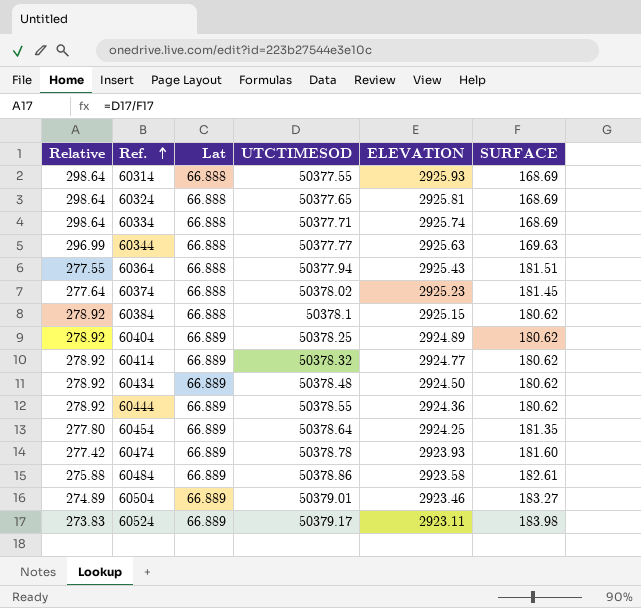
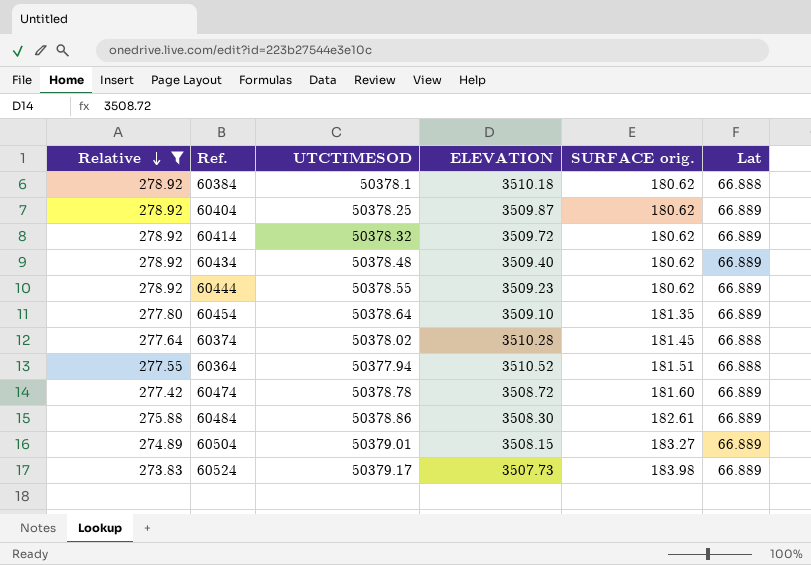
filter: none -> Relative <= 278.92
row order: Ref. ascending -> Relative descending
column name: SURFACE -> SURFACE orig.
column Lat | position: 3 -> 6
60384 | ELEVATION: 2925.15 -> 3510.18
60404 | ELEVATION: 2924.89 -> 3509.87
60414 | ELEVATION: 2924.77 -> 3509.72
60434 | ELEVATION: 2924.50 -> 3509.40
60444 | ELEVATION: 2924.36 -> 3509.23
60454 | ELEVATION: 2924.25 -> 3509.10
60374 | ELEVATION: 2925.23 -> 3510.28
60364 | ELEVATION: 2925.43 -> 3510.52
60474 | ELEVATION: 2923.93 -> 3508.72
60484 | ELEVATION: 2923.58 -> 3508.30
60504 | ELEVATION: 2923.46 -> 3508.15
60524 | ELEVATION: 2923.11 -> 3507.73

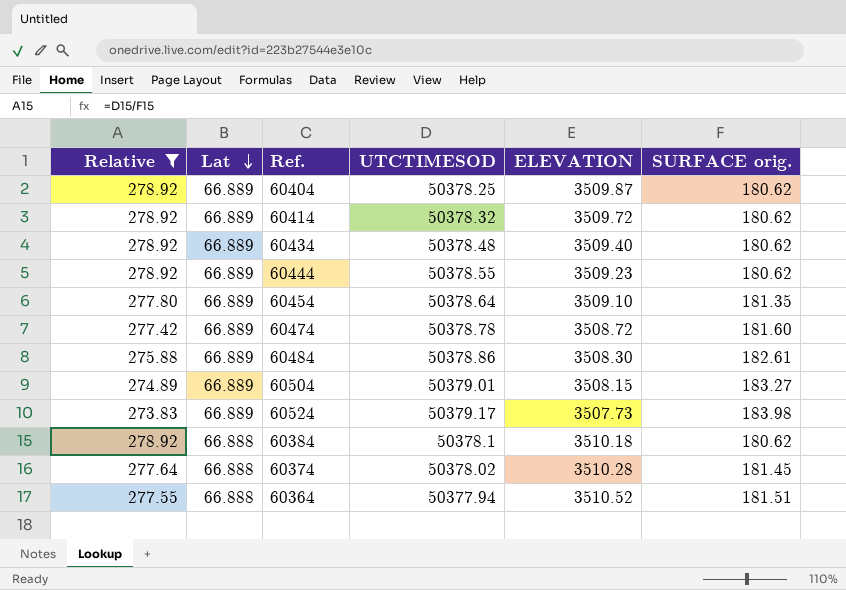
row order: Relative descending -> Lat descending
column Lat | position: 6 -> 2

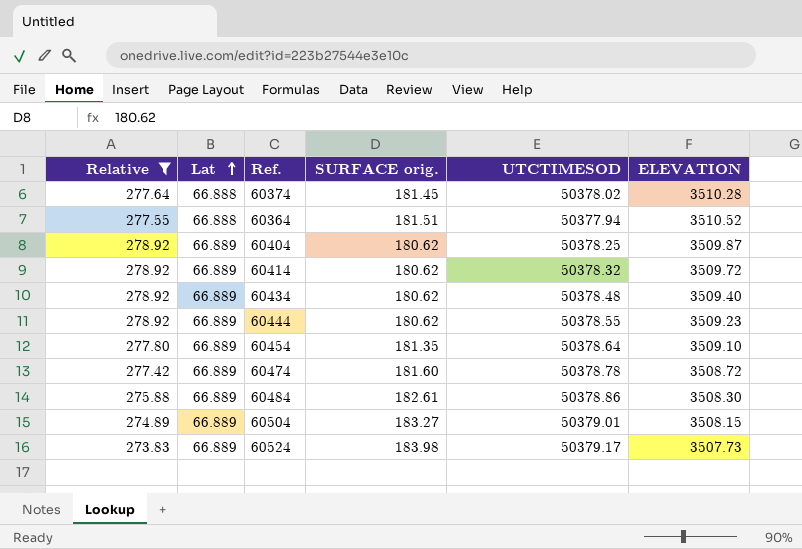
row order: Lat descending -> Lat ascending
column SURFACE orig. | position: 6 -> 4
row 60384: 278.92 | 66.888 | 50378.1 | 3510.18 | 180.62 -> none

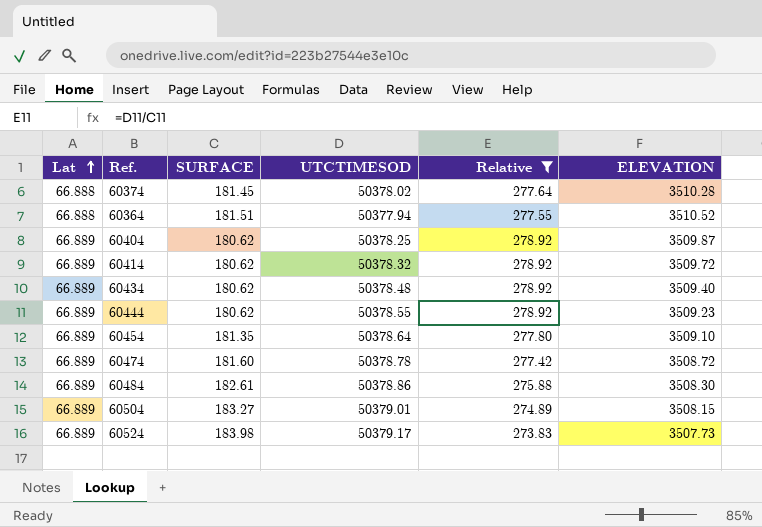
column name: SURFACE orig. -> SURFACE
column Relative | position: 1 -> 5

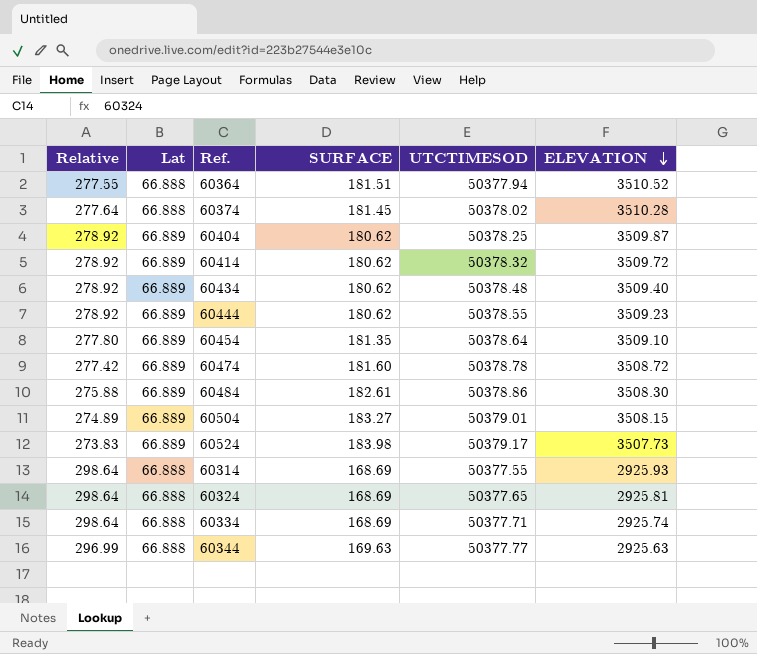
filter: Relative <= 278.92 -> none
row order: Lat ascending -> ELEVATION descending
column Relative | position: 5 -> 1

